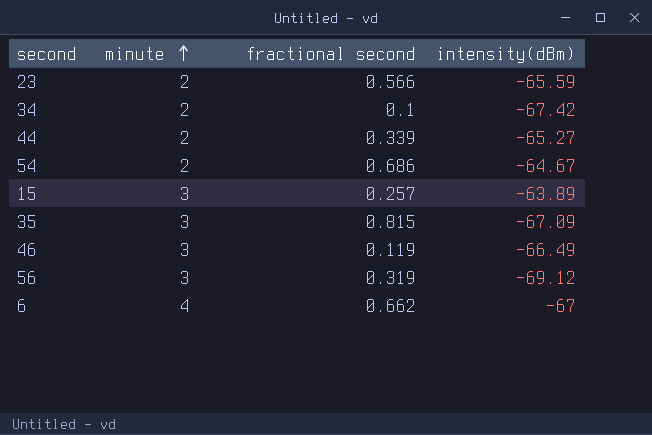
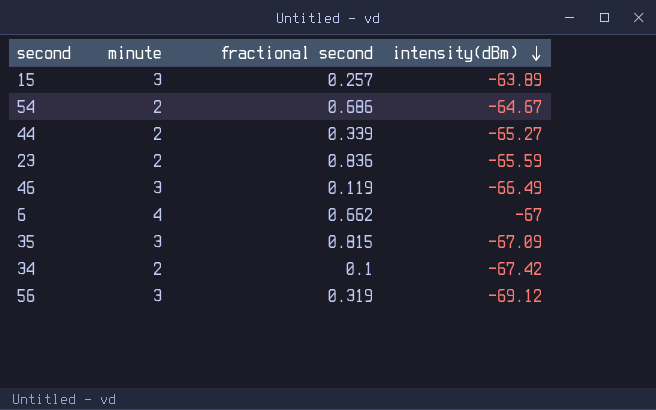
row order: minute ascending -> intensity(dBm) descending
23 | fractional second: 0.566 -> 0.836

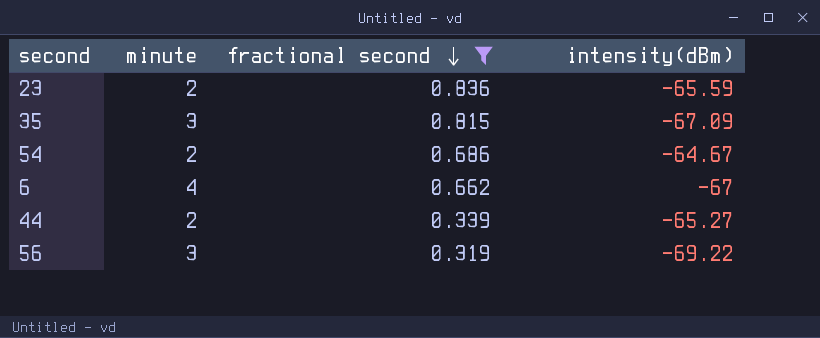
filter: none -> fractional second >= 0.319
row order: intensity(dBm) descending -> fractional second descending
56 | intensity(dBm): -69.12 -> -69.22

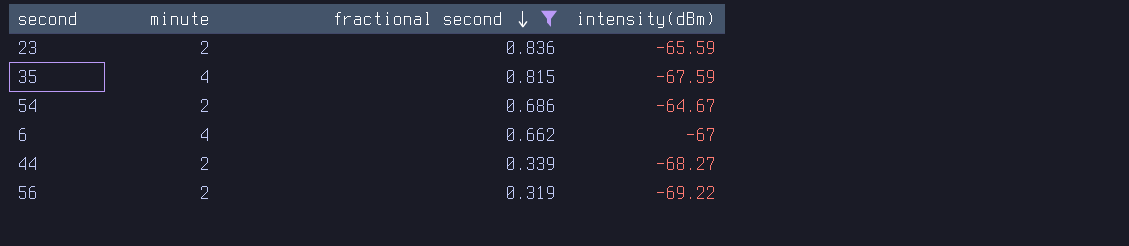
35 | minute: 3 -> 4
35 | intensity(dBm): -67.09 -> -67.59
44 | intensity(dBm): -65.27 -> -68.27
56 | minute: 3 -> 2

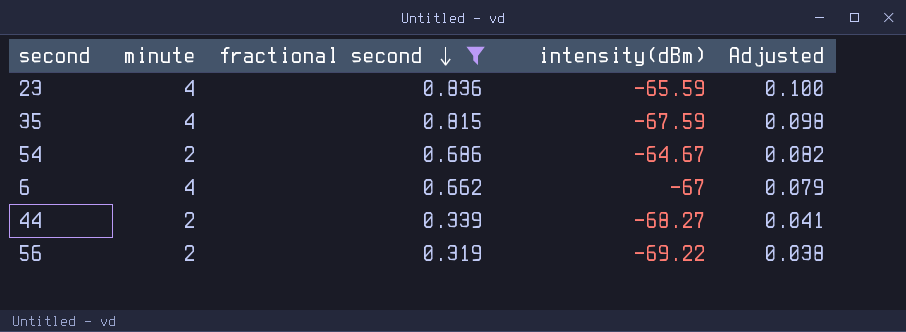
column Adjusted | formula: none -> [fractional second] * 0.12
23 | minute: 2 -> 4

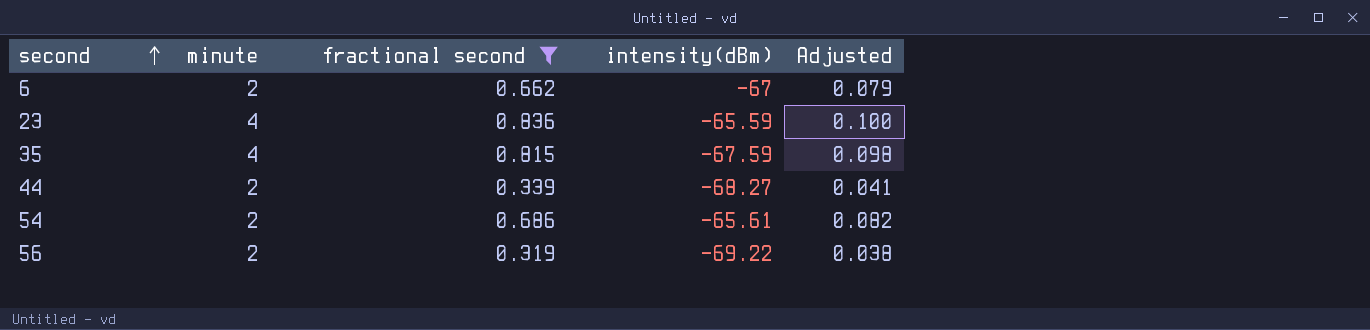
row order: fractional second descending -> second ascending
6 | minute: 4 -> 2
54 | intensity(dBm): -64.67 -> -65.61

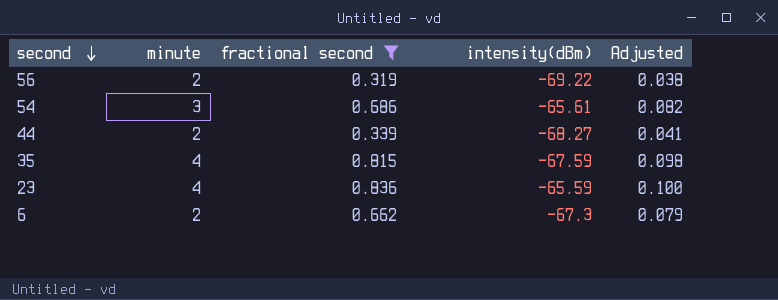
row order: second ascending -> second descending
54 | minute: 2 -> 3
6 | intensity(dBm): -67 -> -67.3

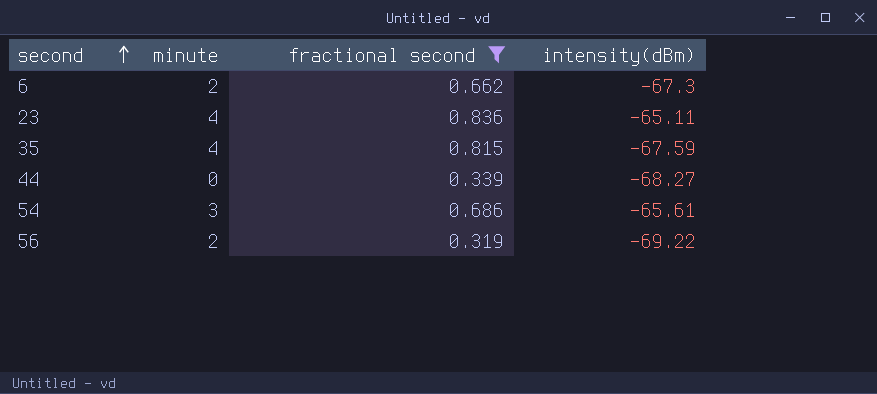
row order: second descending -> second ascending
column Adjusted | formula: [fractional second] * 0.12 -> none
23 | intensity(dBm): -65.59 -> -65.11
44 | minute: 2 -> 0

